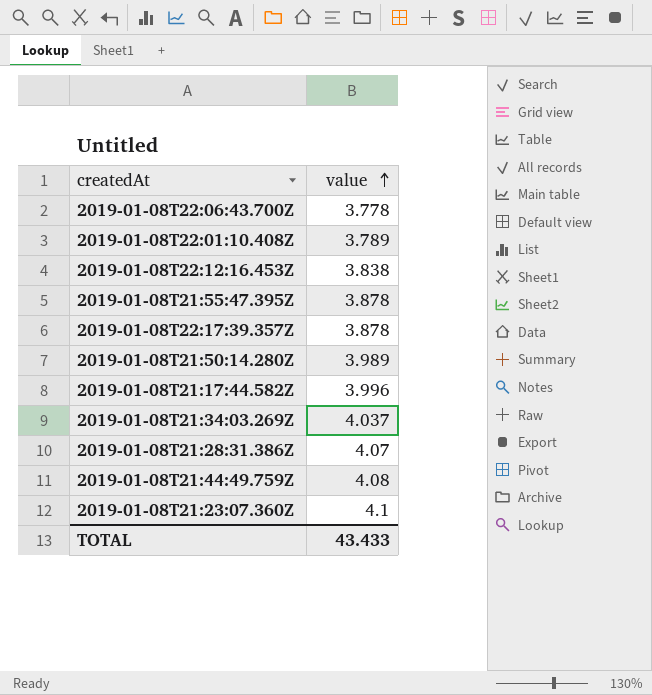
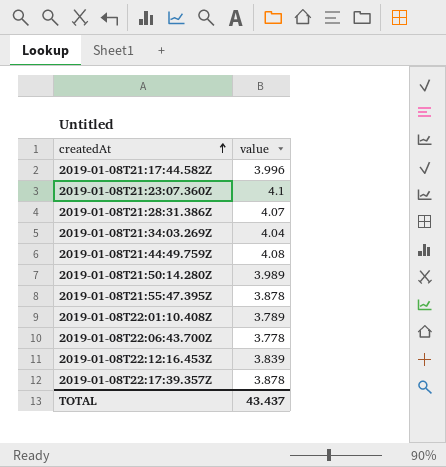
row order: value ascending -> createdAt ascending
2019-01-08T21:34:03.269Z | value: 4.037 -> 4.04
2019-01-08T22:12:16.453Z | value: 3.838 -> 3.839
TOTAL | value: 43.433 -> 43.437

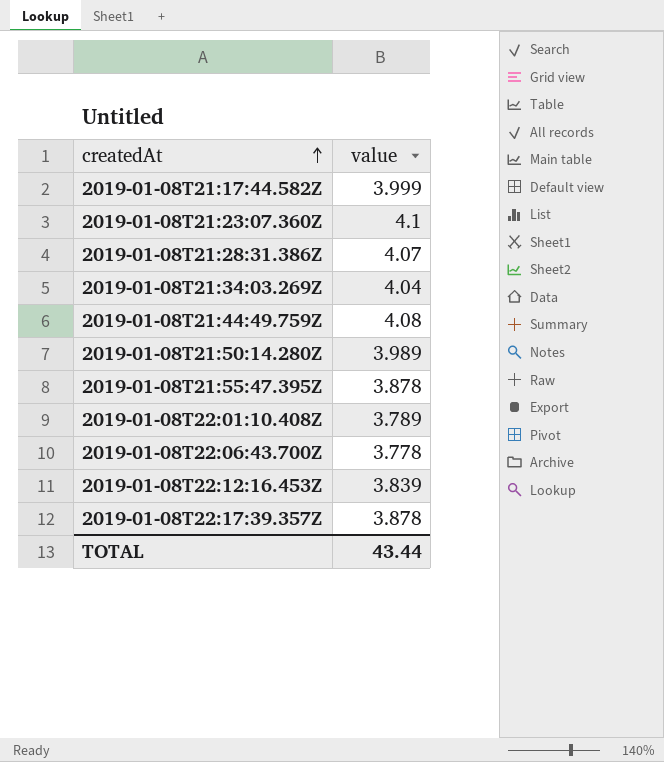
2019-01-08T21:17:44.582Z | value: 3.996 -> 3.999
TOTAL | value: 43.437 -> 43.44

